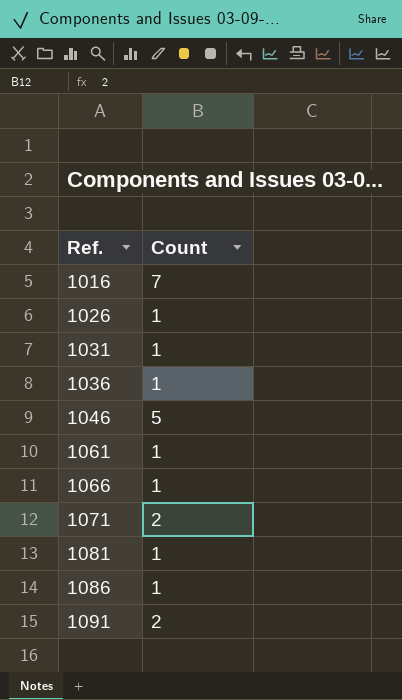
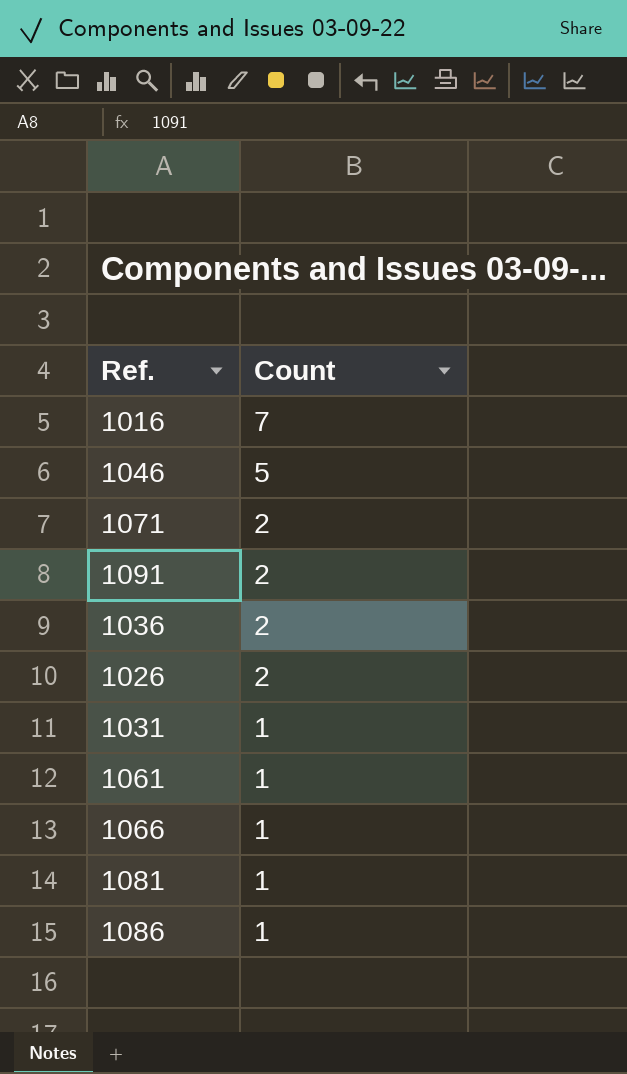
row order: Ref. ascending -> Count descending
1036 | Count: 1 -> 2
1026 | Count: 1 -> 2

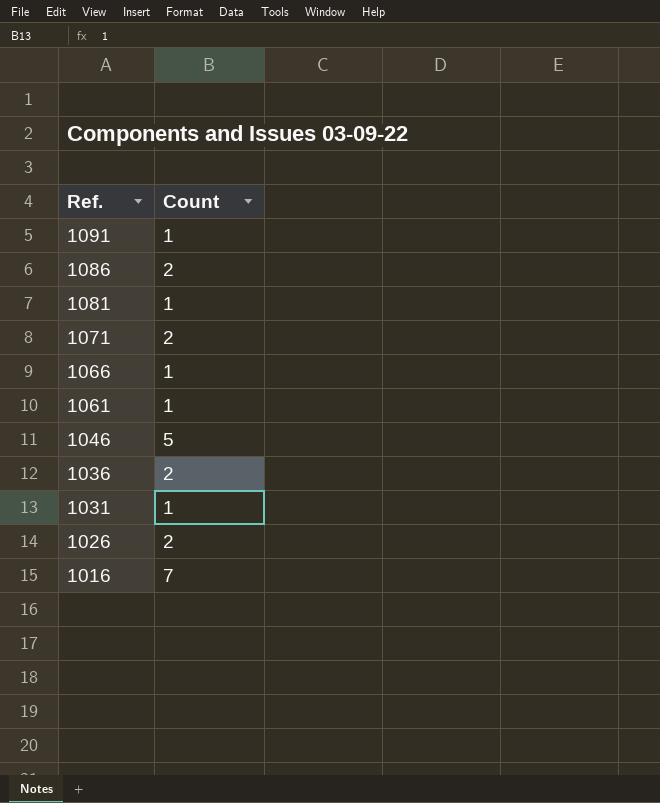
row order: Count descending -> Ref. descending
1091 | Count: 2 -> 1
1086 | Count: 1 -> 2

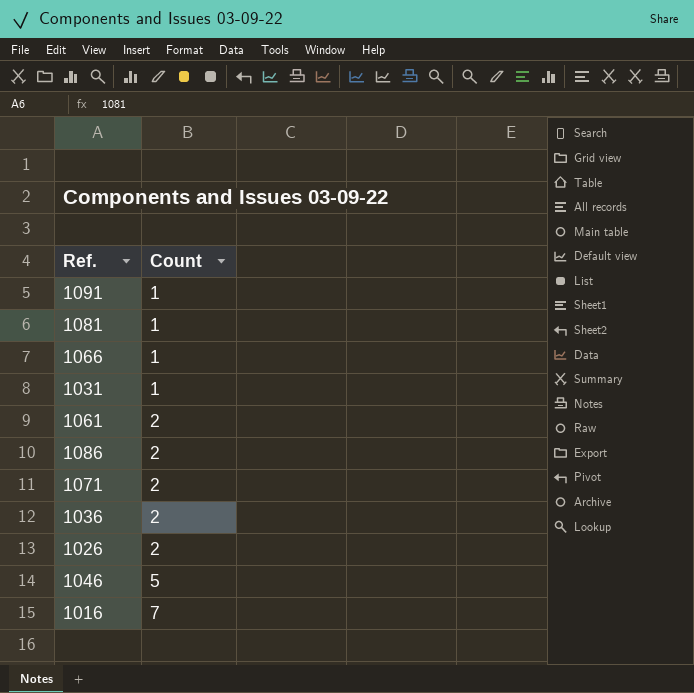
row order: Ref. descending -> Count ascending
1061 | Count: 1 -> 2

